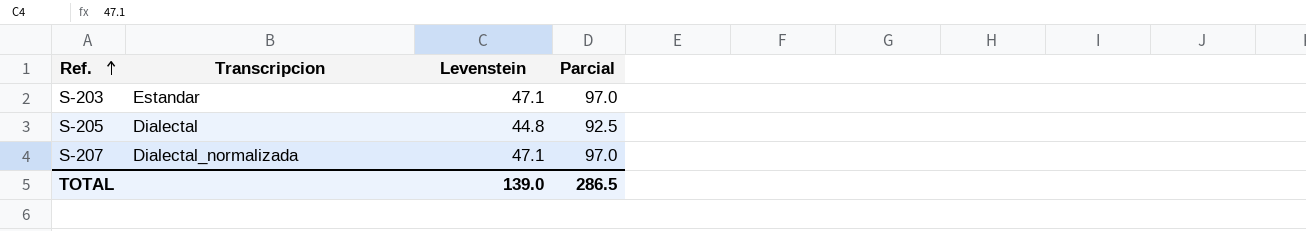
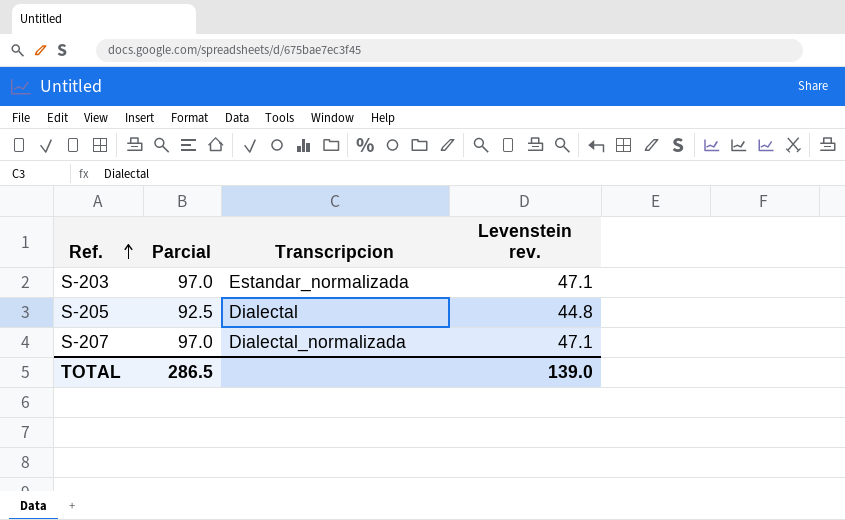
column Parcial | position: 4 -> 2
column name: Levenstein -> Levenstein rev.
S-203 | Transcripcion: Estandar -> Estandar_normalizada

